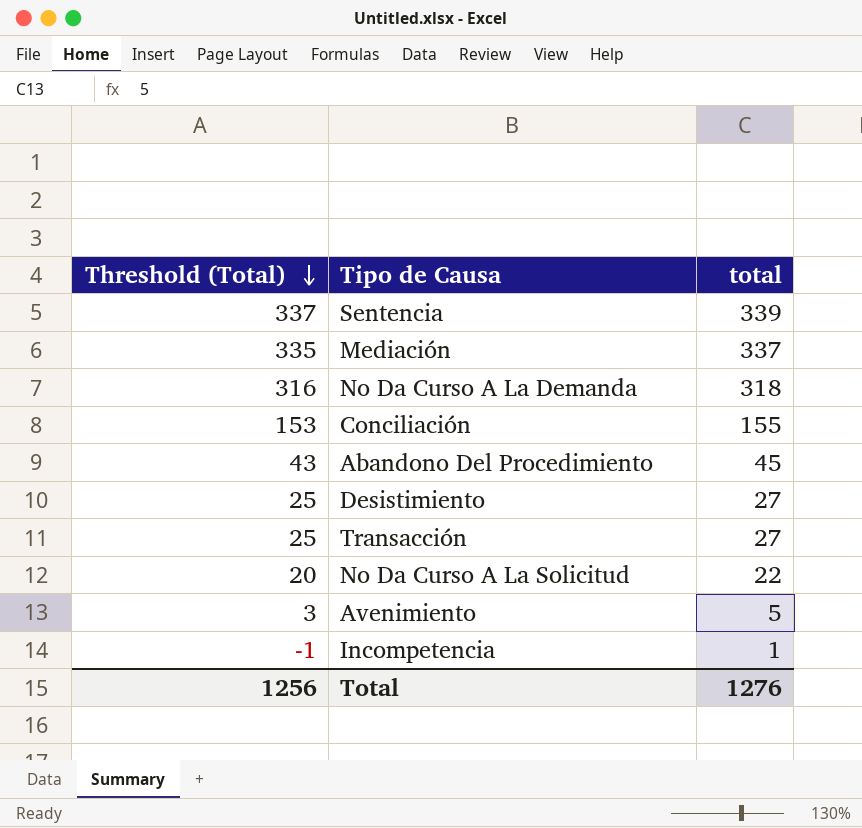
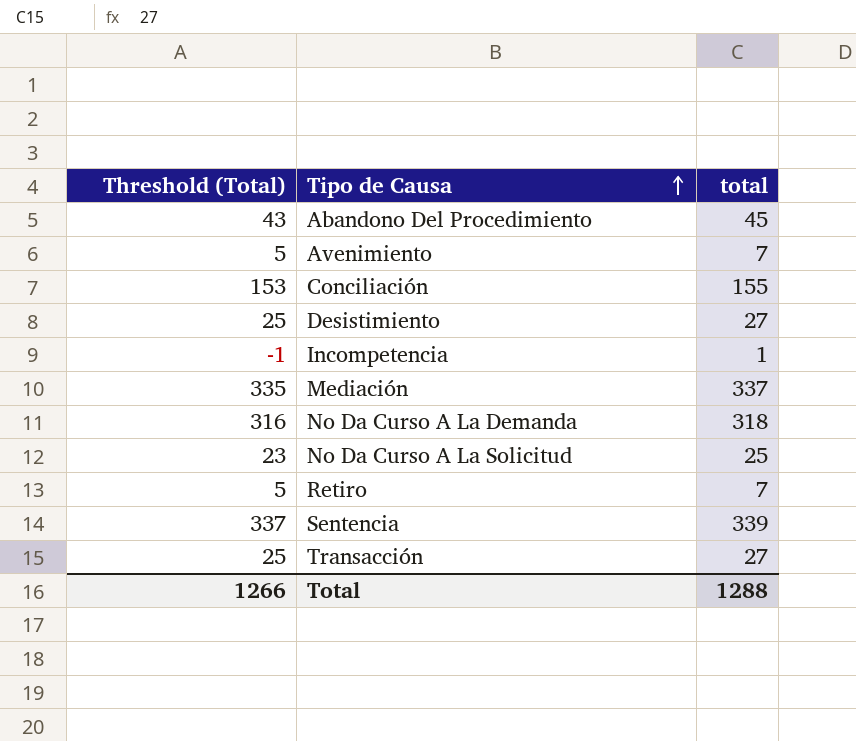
row order: Threshold (Total) descending -> Tipo de Causa ascending
Avenimiento | Threshold (Total): 3 -> 5
Avenimiento | total: 5 -> 7
No Da Curso A La Solicitud | Threshold (Total): 20 -> 23
No Da Curso A La Solicitud | total: 22 -> 25
row Retiro: none -> 5 | 7
Total | Threshold (Total): 1256 -> 1266
Total | total: 1276 -> 1288

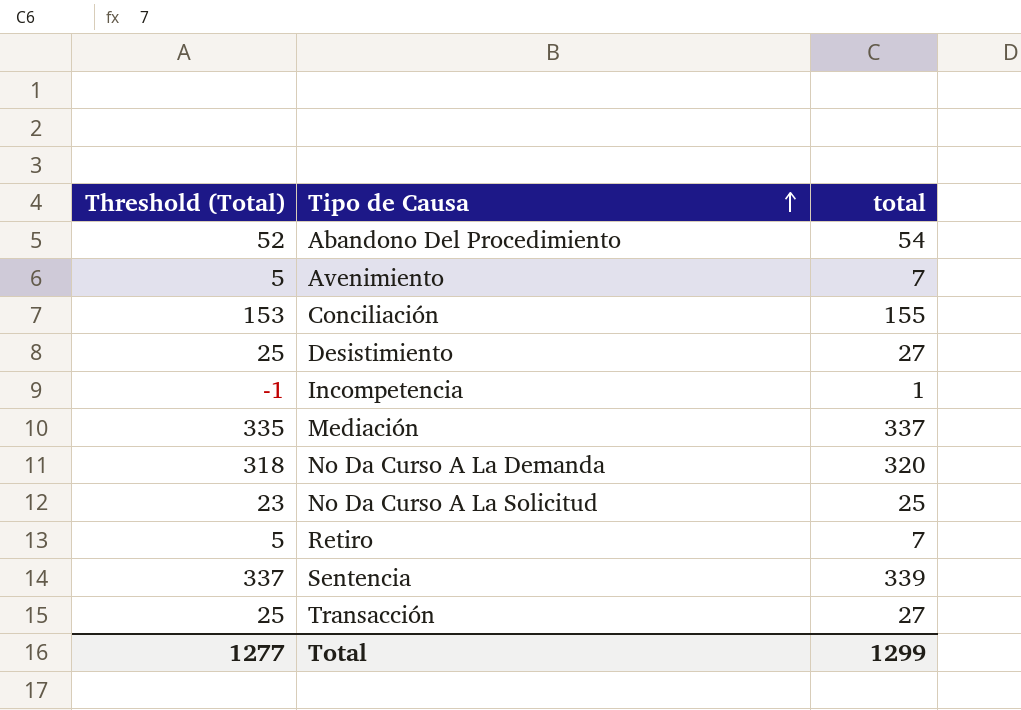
Abandono Del Procedimiento | Threshold (Total): 43 -> 52
Abandono Del Procedimiento | total: 45 -> 54
No Da Curso A La Demanda | Threshold (Total): 316 -> 318
No Da Curso A La Demanda | total: 318 -> 320
Total | Threshold (Total): 1266 -> 1277
Total | total: 1288 -> 1299

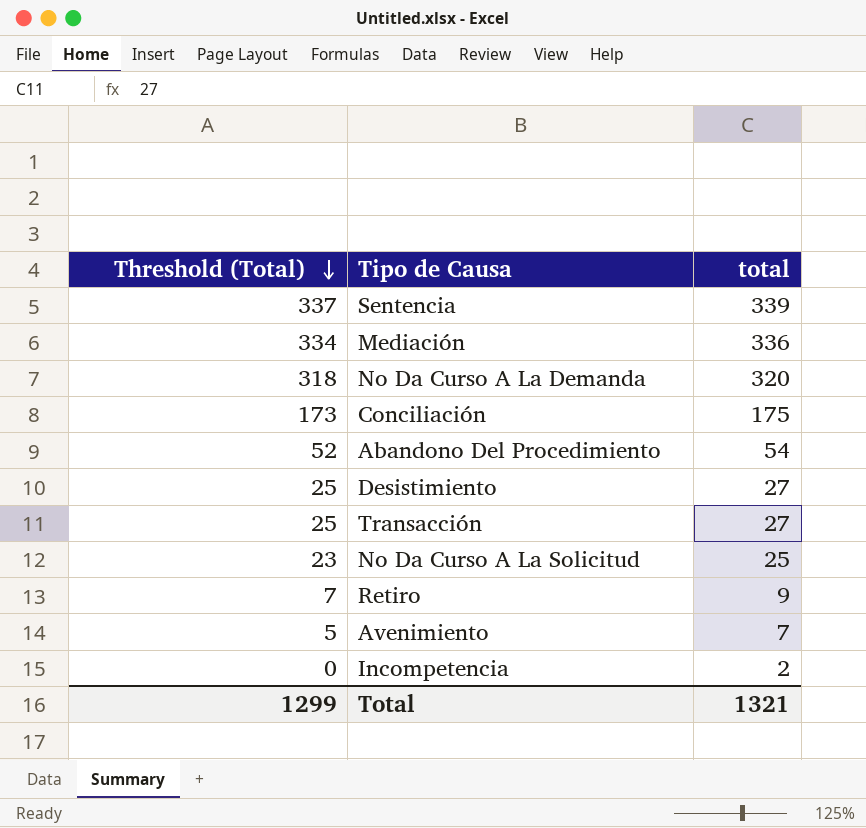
row order: Tipo de Causa ascending -> Threshold (Total) descending
Mediación | Threshold (Total): 335 -> 334
Mediación | total: 337 -> 336
Conciliación | Threshold (Total): 153 -> 173
Conciliación | total: 155 -> 175
Retiro | Threshold (Total): 5 -> 7
Retiro | total: 7 -> 9
Incompetencia | Threshold (Total): -1 -> 0
Incompetencia | total: 1 -> 2
Total | Threshold (Total): 1277 -> 1299
Total | total: 1299 -> 1321

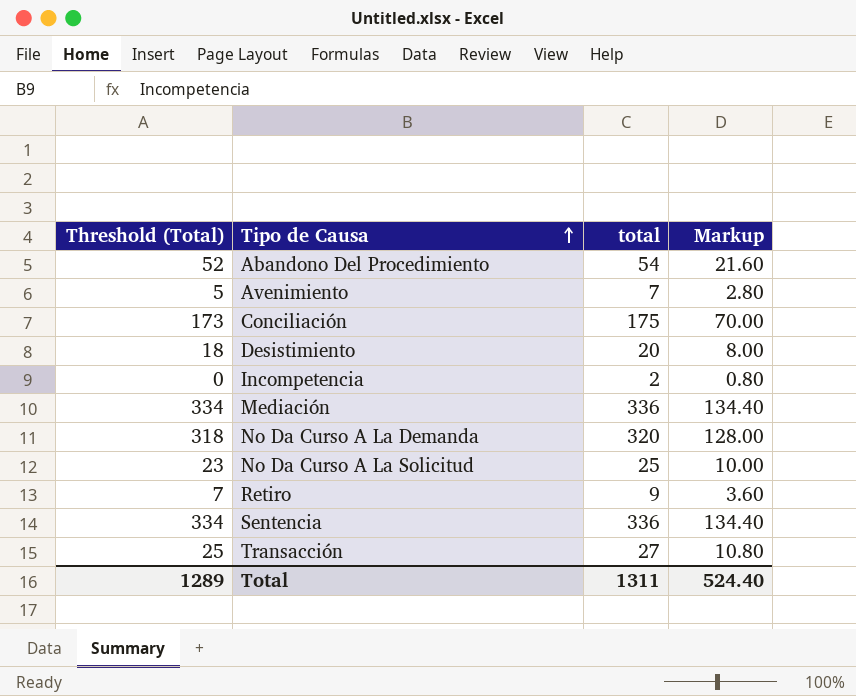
row order: Threshold (Total) descending -> Tipo de Causa ascending
column Markup | formula: none -> [total] * 0.4
Desistimiento | Threshold (Total): 25 -> 18
Desistimiento | total: 27 -> 20
Sentencia | Threshold (Total): 337 -> 334
Sentencia | total: 339 -> 336
Total | Threshold (Total): 1299 -> 1289
Total | total: 1321 -> 1311

